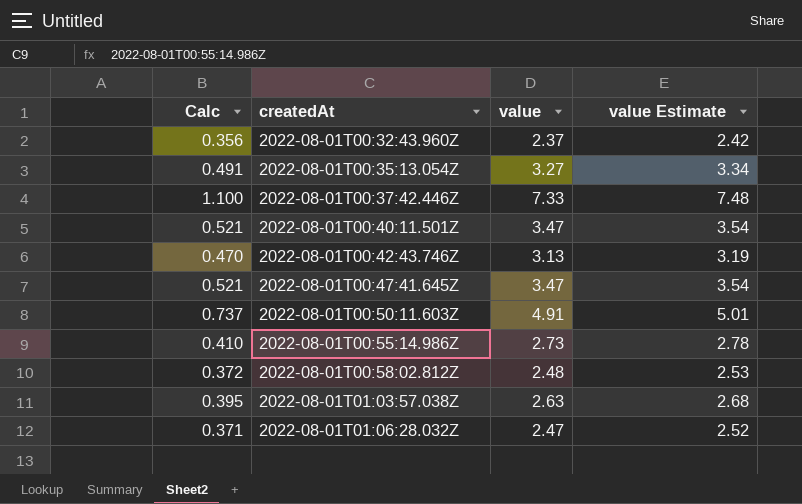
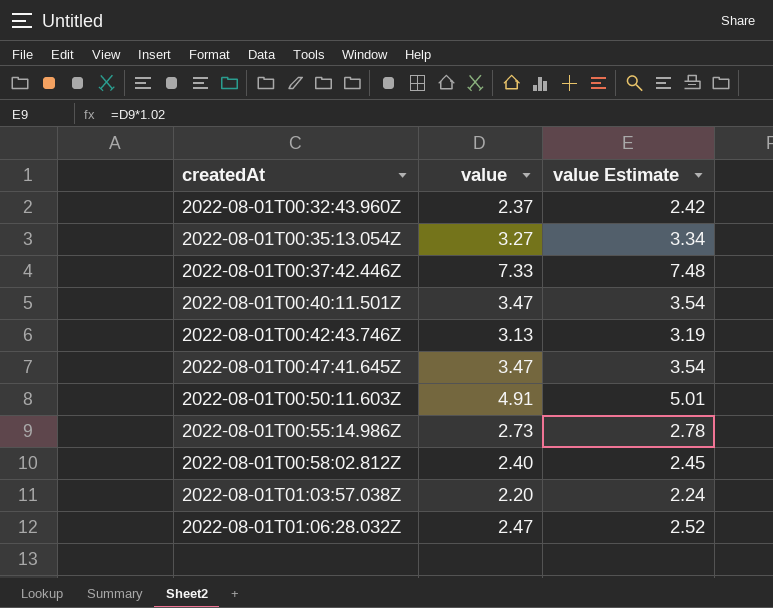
column Calc | formula: [value] * 0.15 -> none
2022-08-01T00:58:02.812Z | value: 2.48 -> 2.40
2022-08-01T00:58:02.812Z | value Estimate: 2.53 -> 2.45
2022-08-01T01:03:57.038Z | value: 2.63 -> 2.20
2022-08-01T01:03:57.038Z | value Estimate: 2.68 -> 2.24

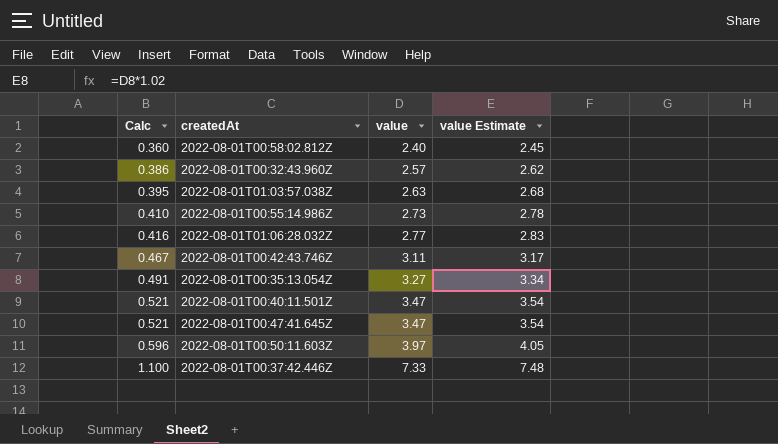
row order: createdAt ascending -> Calc ascending
column Calc | formula: none -> [value] * 0.15
2022-08-01T00:32:43.960Z | value: 2.37 -> 2.57
2022-08-01T00:32:43.960Z | value Estimate: 2.42 -> 2.62
2022-08-01T01:03:57.038Z | value: 2.20 -> 2.63
2022-08-01T01:03:57.038Z | value Estimate: 2.24 -> 2.68
2022-08-01T01:06:28.032Z | value: 2.47 -> 2.77
2022-08-01T01:06:28.032Z | value Estimate: 2.52 -> 2.83
2022-08-01T00:42:43.746Z | value: 3.13 -> 3.11
2022-08-01T00:42:43.746Z | value Estimate: 3.19 -> 3.17
2022-08-01T00:50:11.603Z | value: 4.91 -> 3.97
2022-08-01T00:50:11.603Z | value Estimate: 5.01 -> 4.05

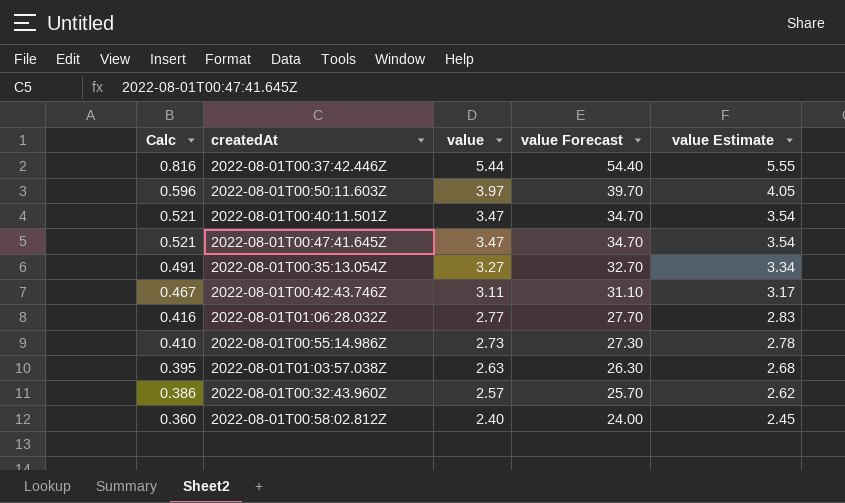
row order: Calc ascending -> Calc descending
column value Forecast | formula: none -> [value] * 10
2022-08-01T00:37:42.446Z | Calc: 1.100 -> 0.816
2022-08-01T00:37:42.446Z | value: 7.33 -> 5.44
2022-08-01T00:37:42.446Z | value Estimate: 7.48 -> 5.55

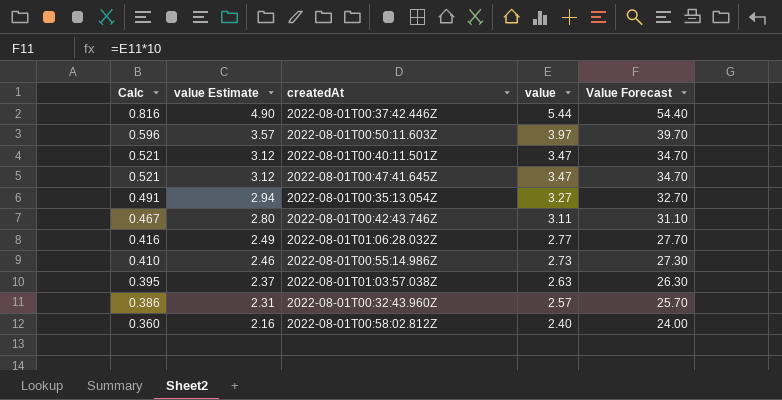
column value Estimate | formula: [value] * 1.02 -> [value] * 0.9
column value Estimate | position: 5 -> 2
column name: value Forecast -> Value Forecast

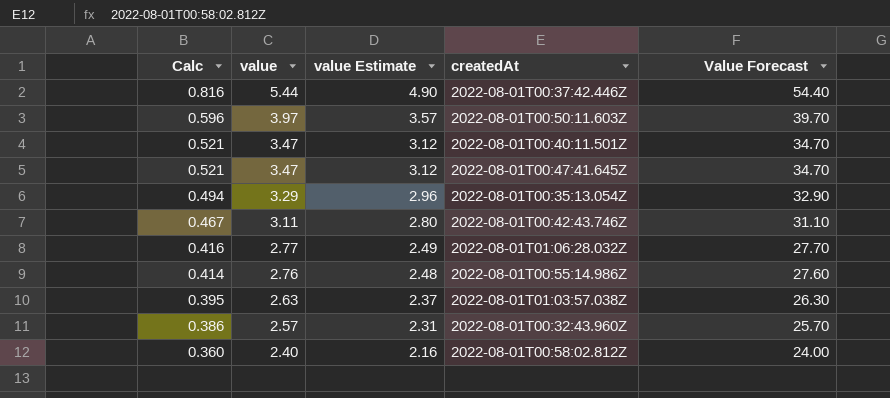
column value | position: 4 -> 2
2022-08-01T00:35:13.054Z | Calc: 0.491 -> 0.494
2022-08-01T00:35:13.054Z | value: 3.27 -> 3.29
2022-08-01T00:35:13.054Z | value Estimate: 2.94 -> 2.96
2022-08-01T00:35:13.054Z | Value Forecast: 32.70 -> 32.90
2022-08-01T00:55:14.986Z | Calc: 0.410 -> 0.414
2022-08-01T00:55:14.986Z | value: 2.73 -> 2.76
2022-08-01T00:55:14.986Z | value Estimate: 2.46 -> 2.48
2022-08-01T00:55:14.986Z | Value Forecast: 27.30 -> 27.60

